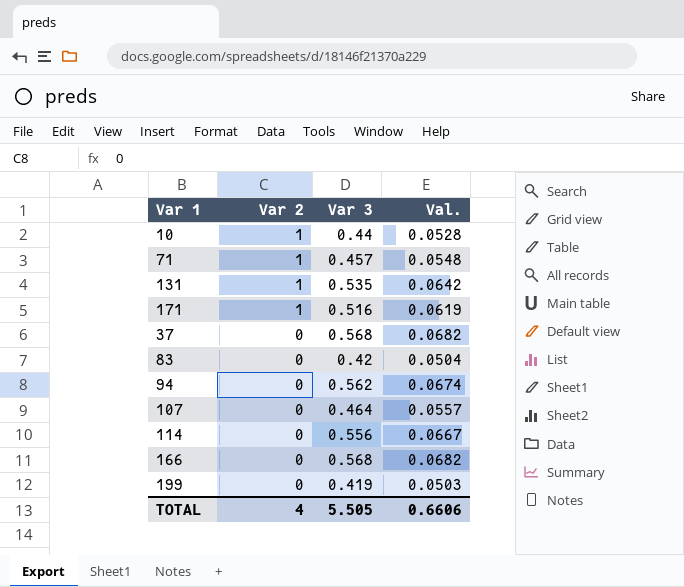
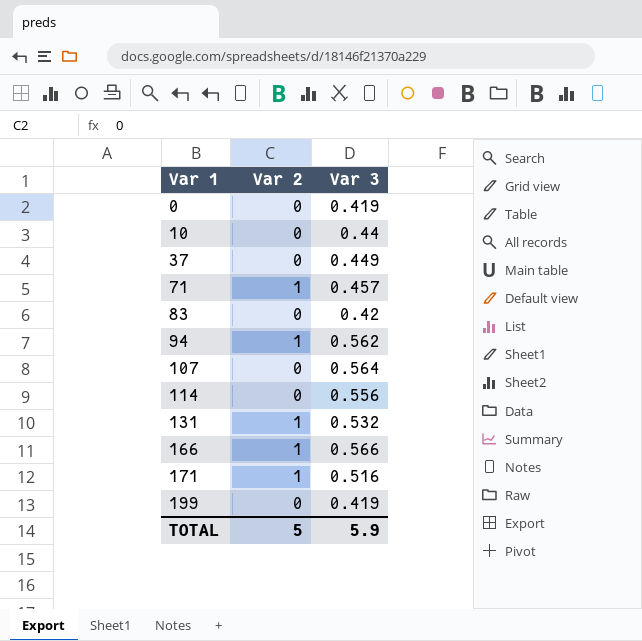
row order: Var 2 descending -> Var 1 ascending
column Val. | formula: [Var 3] * 0.12 -> none
row 0: none -> 0 | 0.419
10 | Var 2: 1 -> 0
37 | Var 3: 0.568 -> 0.449
94 | Var 2: 0 -> 1
107 | Var 3: 0.464 -> 0.564
131 | Var 3: 0.535 -> 0.532
166 | Var 2: 0 -> 1
166 | Var 3: 0.568 -> 0.566
TOTAL | Var 2: 4 -> 5
TOTAL | Var 3: 5.505 -> 5.9

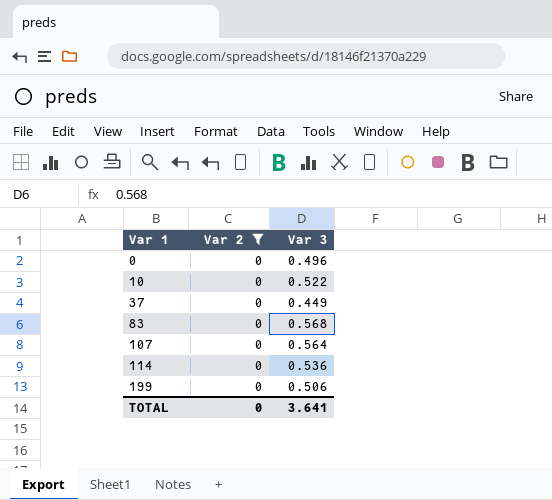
filter: none -> Var 2 = 0
0 | Var 3: 0.419 -> 0.496
10 | Var 3: 0.44 -> 0.522
83 | Var 3: 0.42 -> 0.568
114 | Var 3: 0.556 -> 0.536
199 | Var 3: 0.419 -> 0.506
TOTAL | Var 2: 5 -> 0
TOTAL | Var 3: 5.9 -> 3.641

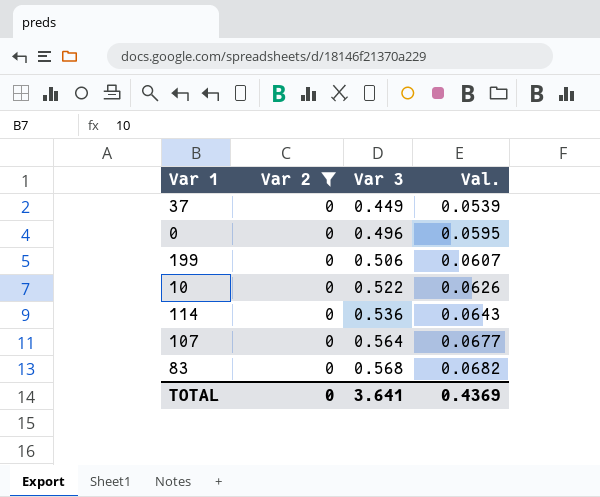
row order: Var 1 ascending -> Var 3 ascending
column Val. | formula: none -> [Var 3] * 0.12

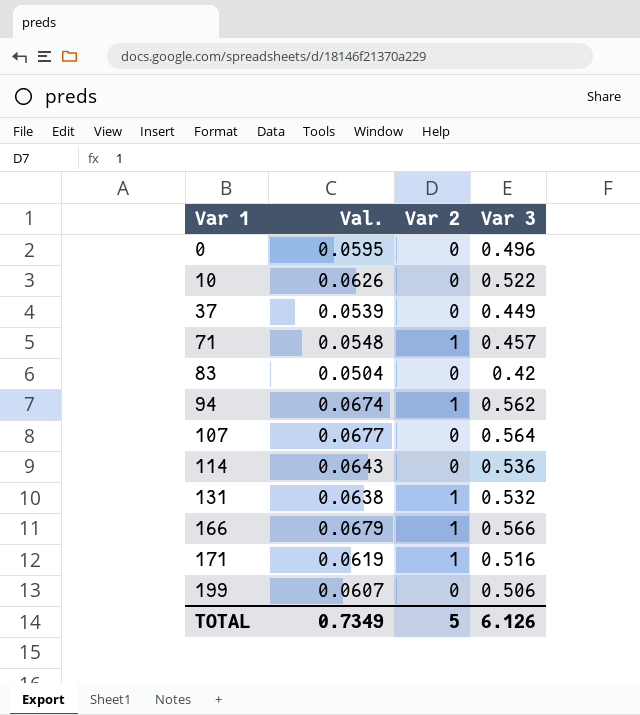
filter: Var 2 = 0 -> none
row order: Var 3 ascending -> Var 1 ascending
column Val. | position: 4 -> 2
83 | Val.: 0.0682 -> 0.0504
83 | Var 3: 0.568 -> 0.42
TOTAL | Val.: 0.4369 -> 0.7349
TOTAL | Var 2: 0 -> 5
TOTAL | Var 3: 3.641 -> 6.126

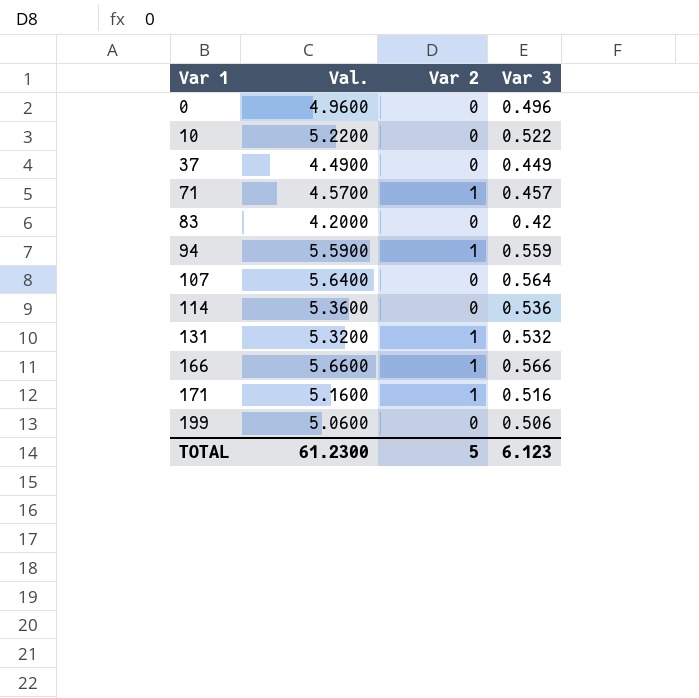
column Val. | formula: [Var 3] * 0.12 -> [Var 3] * 10
94 | Var 3: 0.562 -> 0.559
TOTAL | Val.: 0.7349 -> 61.2300
TOTAL | Var 3: 6.126 -> 6.123

